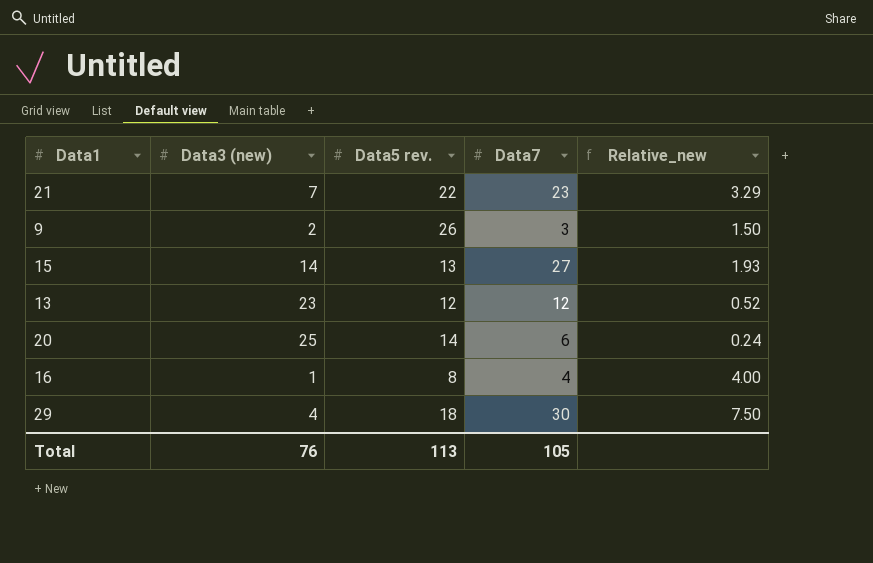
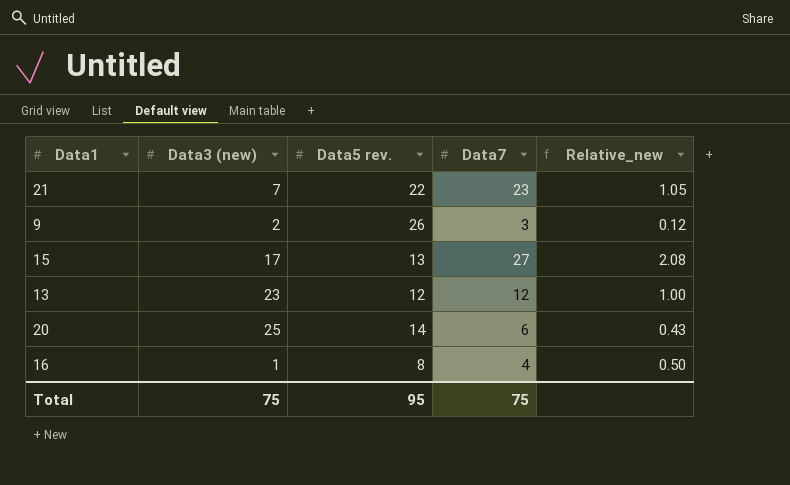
column Relative_new | formula: [Data7] / [Data3 (new)] -> [Data7] / [Data5 rev.]
row 29: 4 | 18 | 30 | 7.50 -> none
15 | Data3 (new): 14 -> 17
Total | Data3 (new): 76 -> 75
Total | Data5 rev.: 113 -> 95
Total | Data7: 105 -> 75

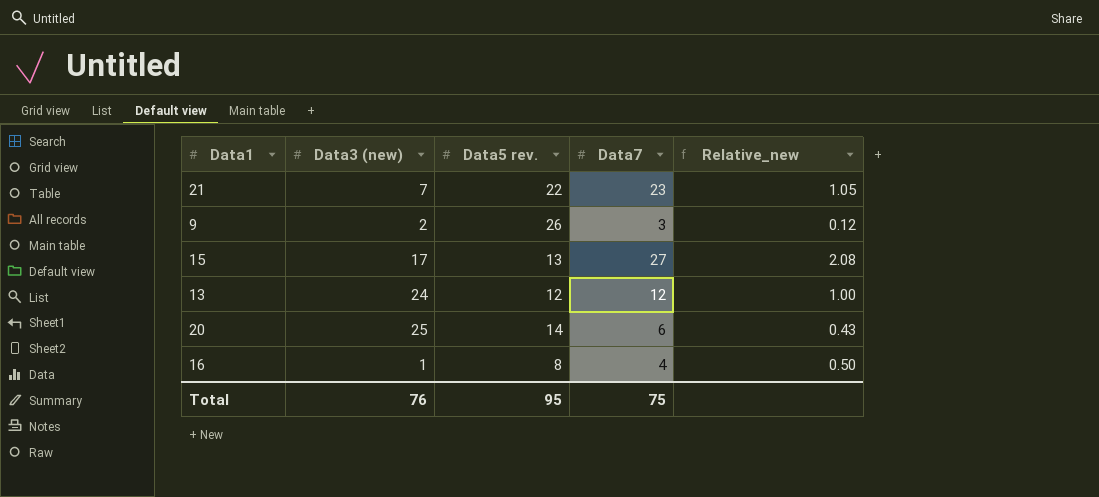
13 | Data3 (new): 23 -> 24
Total | Data3 (new): 75 -> 76

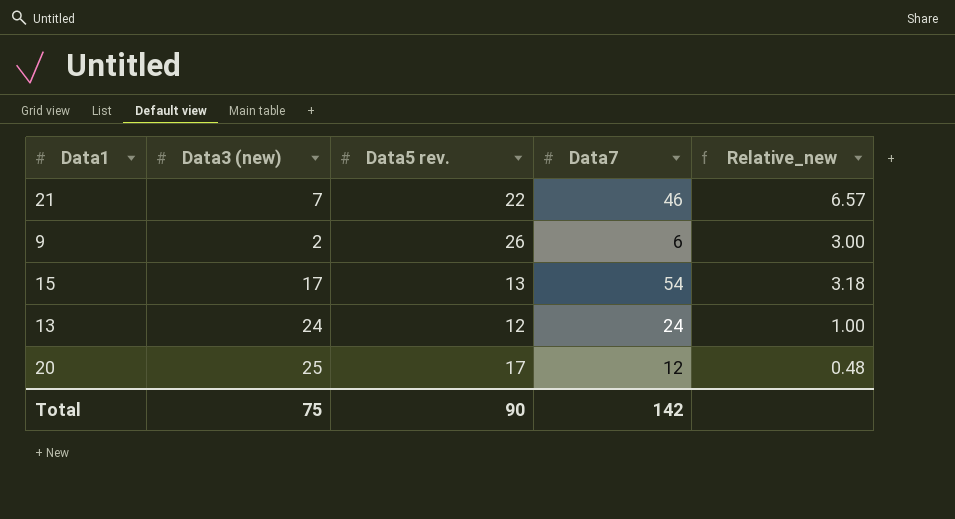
column Relative_new | formula: [Data7] / [Data5 rev.] -> [Data7] / [Data3 (new)]
row 16: 1 | 8 | 4 | 0.50 -> none
21 | Data7: 23 -> 46
9 | Data7: 3 -> 6
15 | Data7: 27 -> 54
13 | Data7: 12 -> 24
20 | Data5 rev.: 14 -> 17
20 | Data7: 6 -> 12
Total | Data3 (new): 76 -> 75
Total | Data5 rev.: 95 -> 90
Total | Data7: 75 -> 142

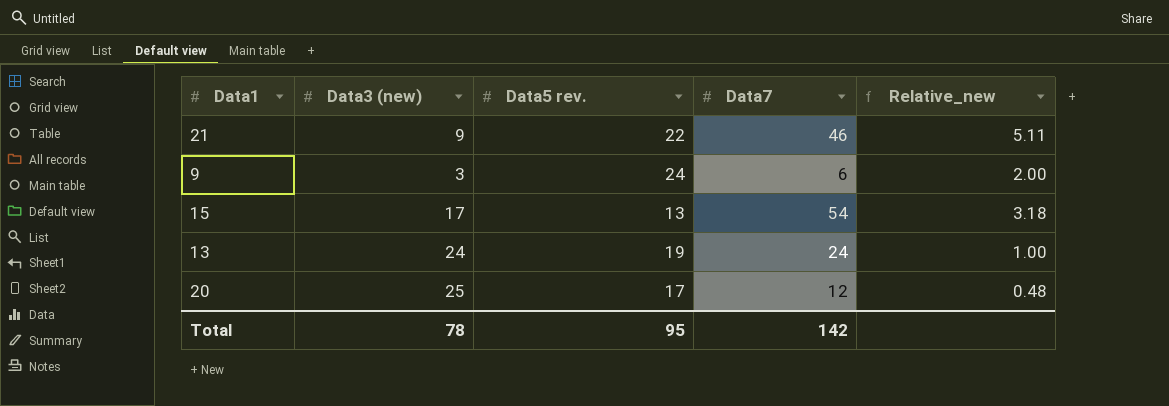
21 | Data3 (new): 7 -> 9
21 | Relative_new: 6.57 -> 5.11
9 | Data3 (new): 2 -> 3
9 | Data5 rev.: 26 -> 24
9 | Relative_new: 3.00 -> 2.00
13 | Data5 rev.: 12 -> 19
Total | Data3 (new): 75 -> 78
Total | Data5 rev.: 90 -> 95

